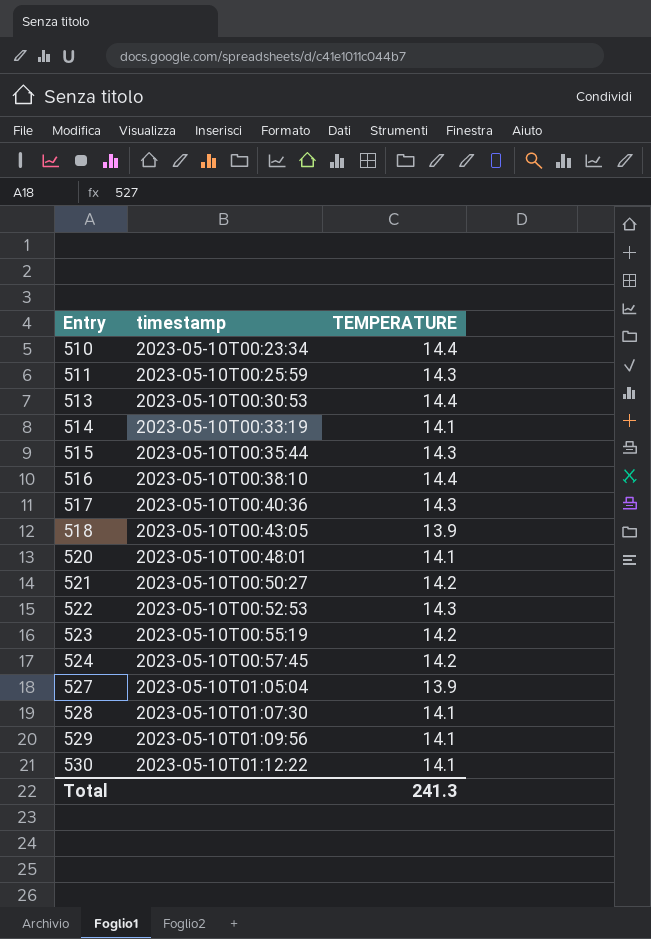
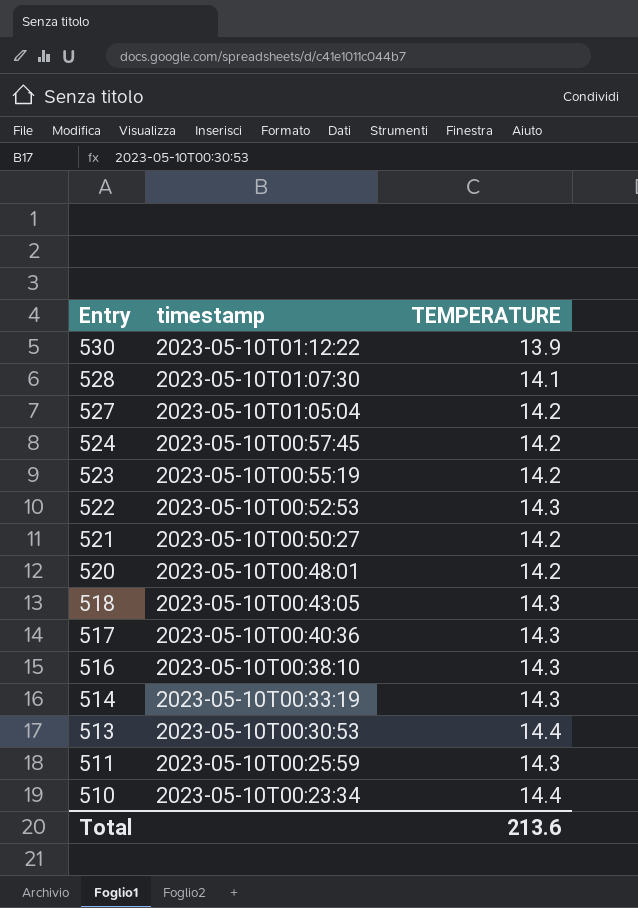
row order: Entry ascending -> Entry descending
row 515: 2023-05-10T00:35:44 | 14.3 -> none
row 529: 2023-05-10T01:09:56 | 14.1 -> none
530 | TEMPERATURE: 14.1 -> 13.9
527 | TEMPERATURE: 13.9 -> 14.2
520 | TEMPERATURE: 14.1 -> 14.2
518 | TEMPERATURE: 13.9 -> 14.3
516 | TEMPERATURE: 14.4 -> 14.3
514 | TEMPERATURE: 14.1 -> 14.3
Total | TEMPERATURE: 241.3 -> 213.6

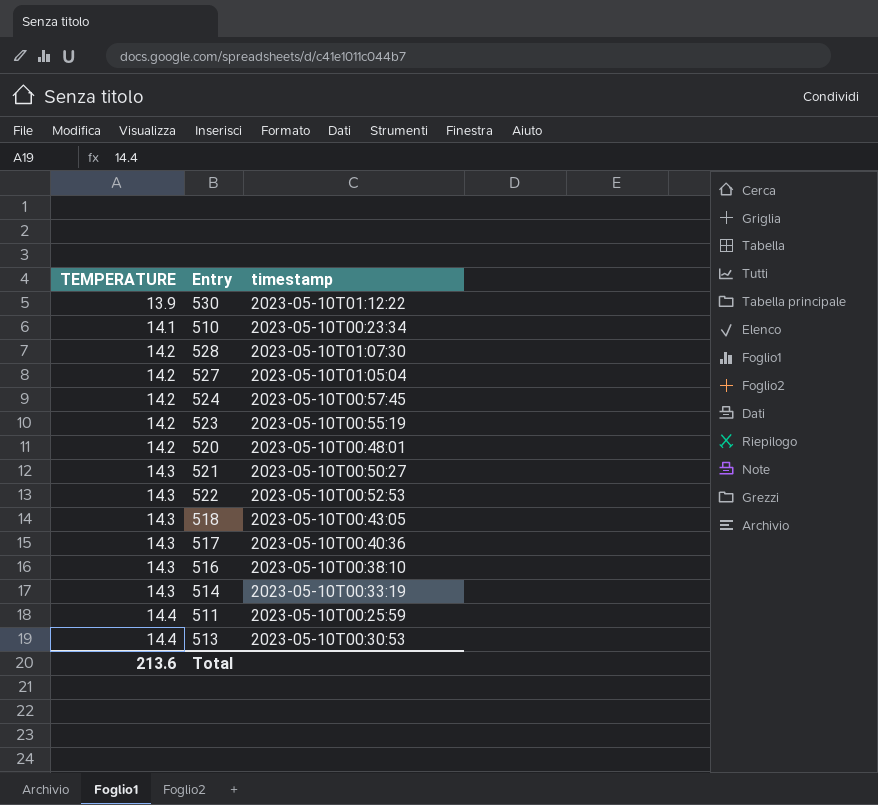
row order: Entry descending -> TEMPERATURE ascending
column TEMPERATURE | position: 3 -> 1
510 | TEMPERATURE: 14.4 -> 14.1
528 | TEMPERATURE: 14.1 -> 14.2
521 | TEMPERATURE: 14.2 -> 14.3
511 | TEMPERATURE: 14.3 -> 14.4

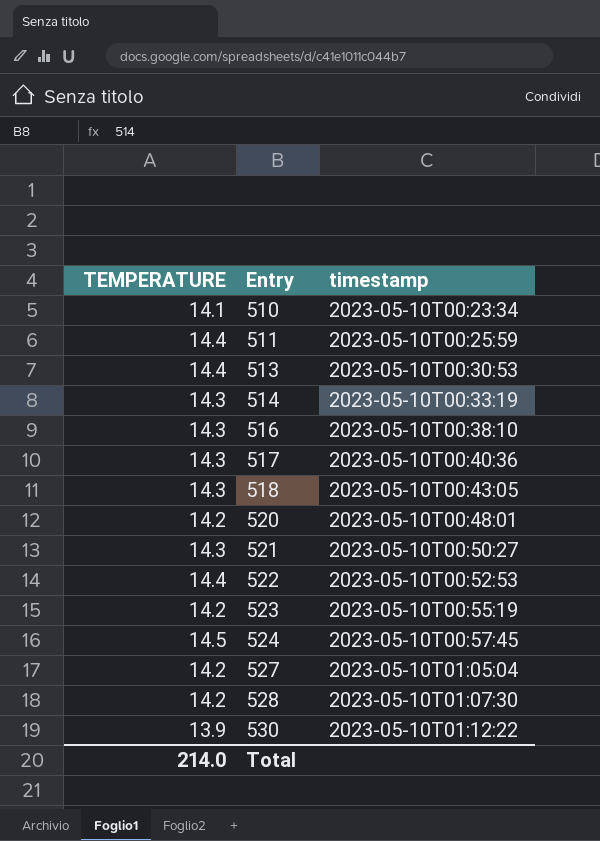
row order: TEMPERATURE ascending -> Entry ascending
522 | TEMPERATURE: 14.3 -> 14.4
524 | TEMPERATURE: 14.2 -> 14.5
Total | TEMPERATURE: 213.6 -> 214.0

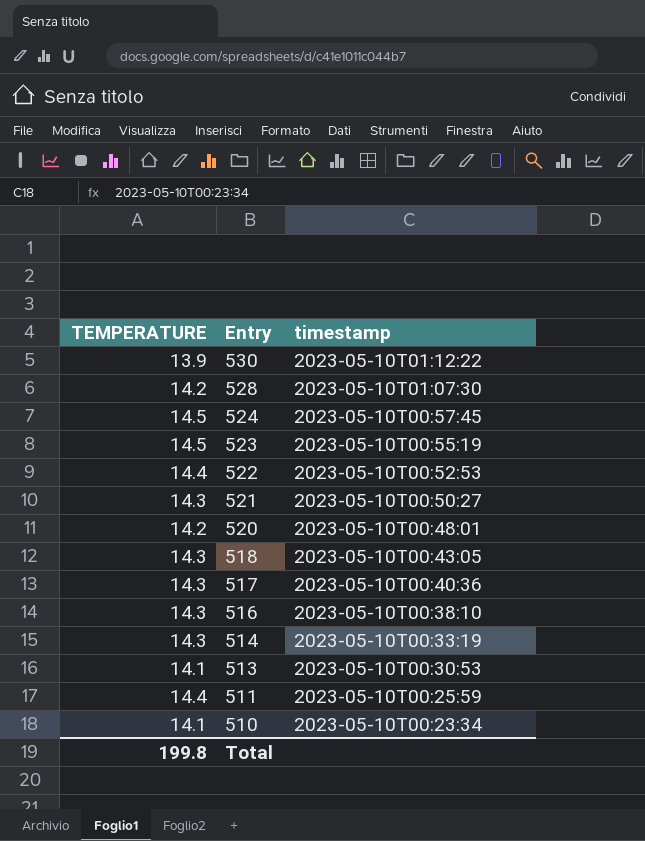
row order: Entry ascending -> Entry descending
row 527: 14.2 | 2023-05-10T01:05:04 -> none
523 | TEMPERATURE: 14.2 -> 14.5
513 | TEMPERATURE: 14.4 -> 14.1
Total | TEMPERATURE: 214.0 -> 199.8

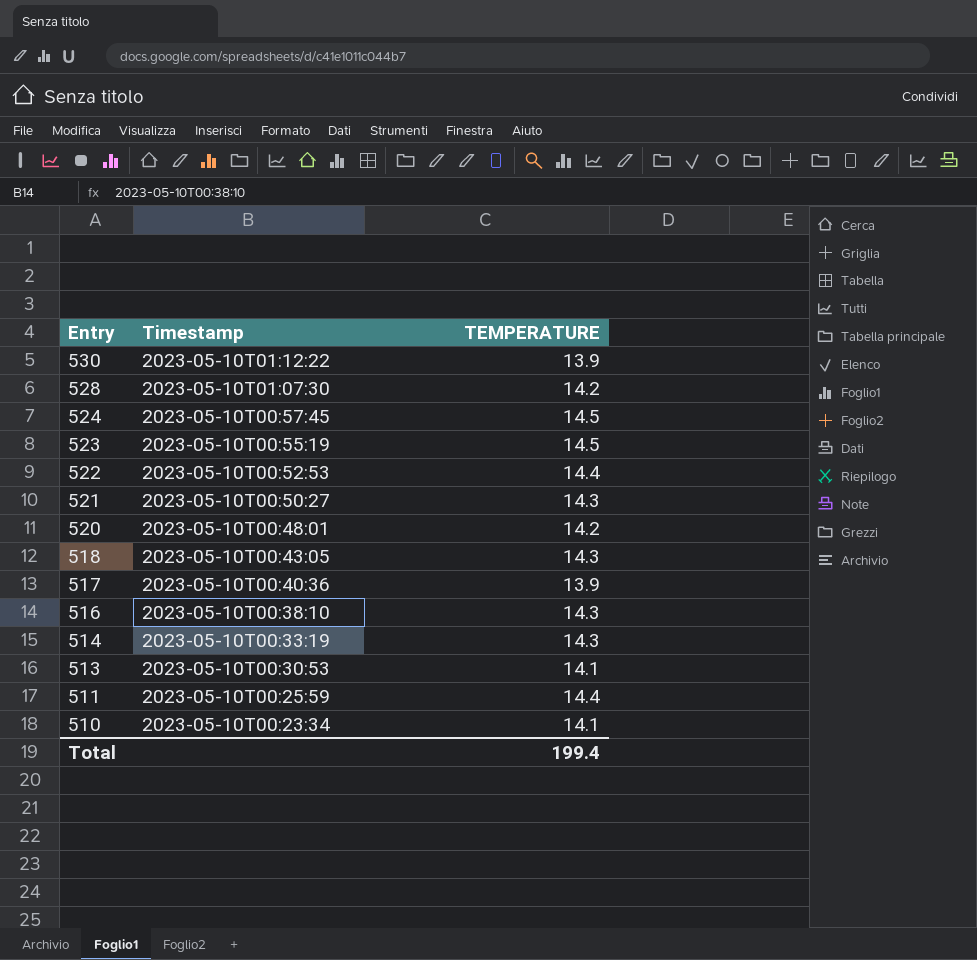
column name: timestamp -> Timestamp
column TEMPERATURE | position: 1 -> 3
517 | TEMPERATURE: 14.3 -> 13.9
Total | TEMPERATURE: 199.8 -> 199.4

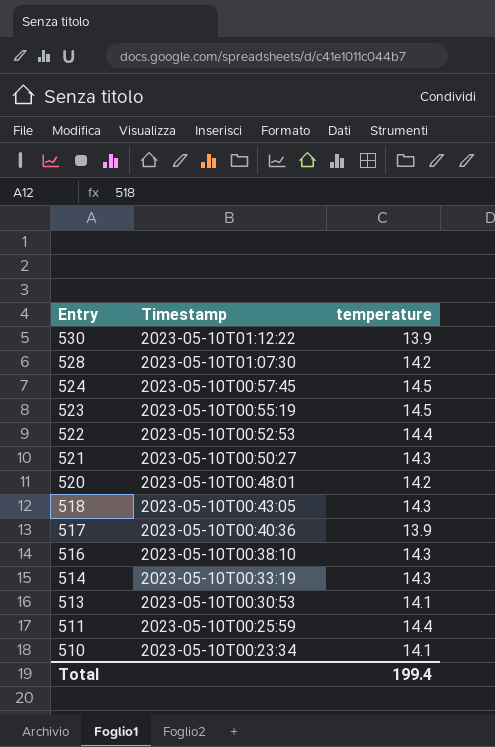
column name: TEMPERATURE -> temperature

